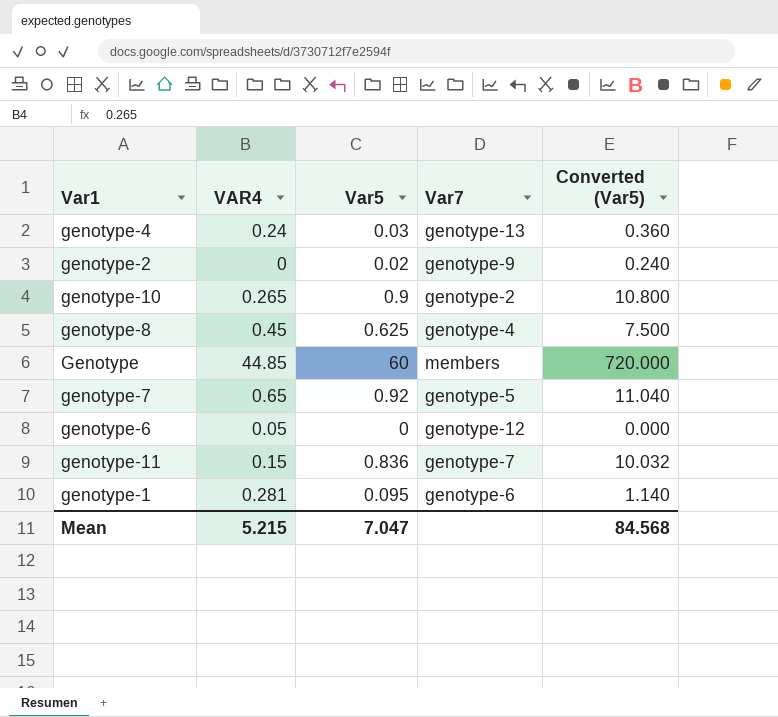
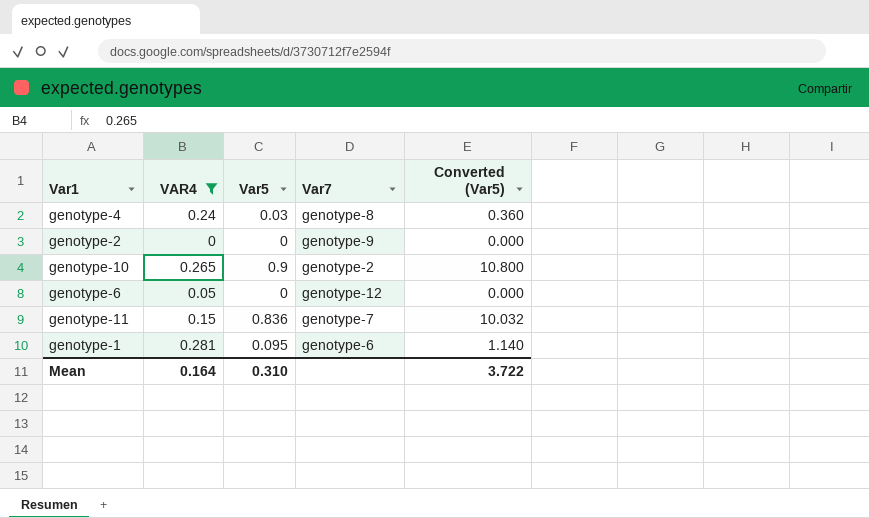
filter: none -> VAR4 <= 0.281
genotype-4 | Var7: genotype-13 -> genotype-8
genotype-2 | Var5: 0.02 -> 0
genotype-2 | Converted (Var5): 0.240 -> 0.000
Mean | VAR4: 5.215 -> 0.164
Mean | Var5: 7.047 -> 0.310
Mean | Converted (Var5): 84.568 -> 3.722

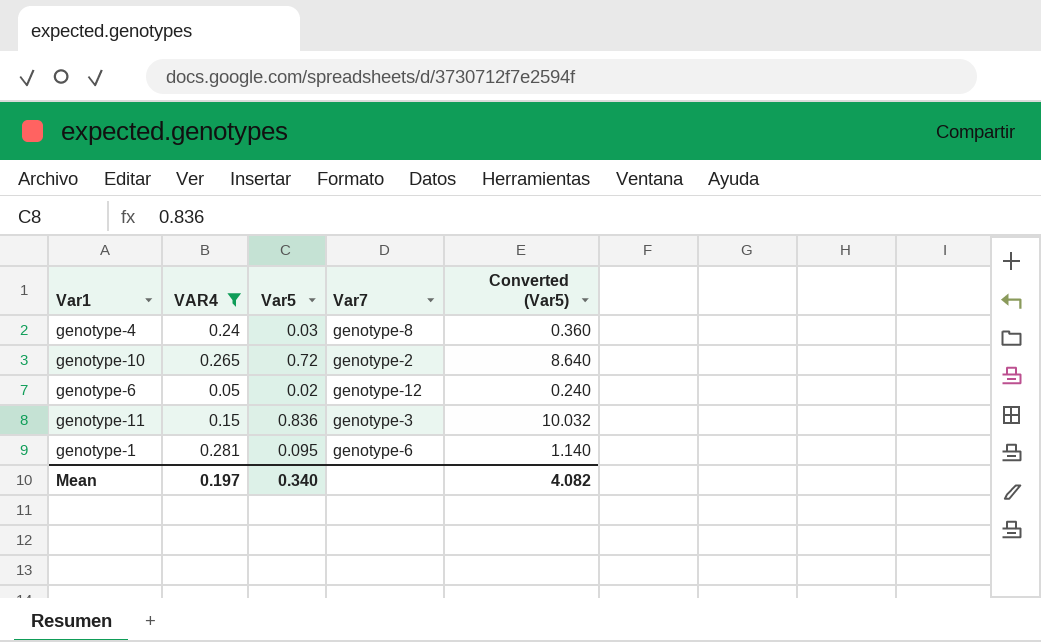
row genotype-2: 0 | 0 | genotype-9 | 0.000 -> none
genotype-10 | Var5: 0.9 -> 0.72
genotype-10 | Converted (Var5): 10.800 -> 8.640
genotype-6 | Var5: 0 -> 0.02
genotype-6 | Converted (Var5): 0.000 -> 0.240
genotype-11 | Var7: genotype-7 -> genotype-3
Mean | VAR4: 0.164 -> 0.197
Mean | Var5: 0.310 -> 0.340
Mean | Converted (Var5): 3.722 -> 4.082

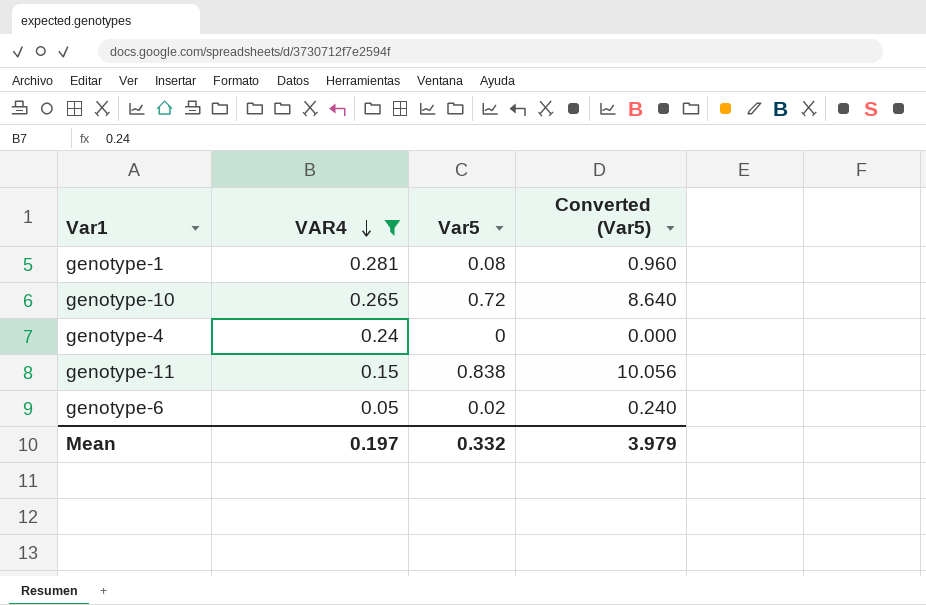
row order: none -> VAR4 descending
column Var7 | position: 4 -> none
genotype-1 | Var5: 0.095 -> 0.08
genotype-1 | Converted (Var5): 1.140 -> 0.960
genotype-4 | Var5: 0.03 -> 0
genotype-4 | Converted (Var5): 0.360 -> 0.000
genotype-11 | Var5: 0.836 -> 0.838
genotype-11 | Converted (Var5): 10.032 -> 10.056
Mean | Var5: 0.340 -> 0.332
Mean | Converted (Var5): 4.082 -> 3.979

